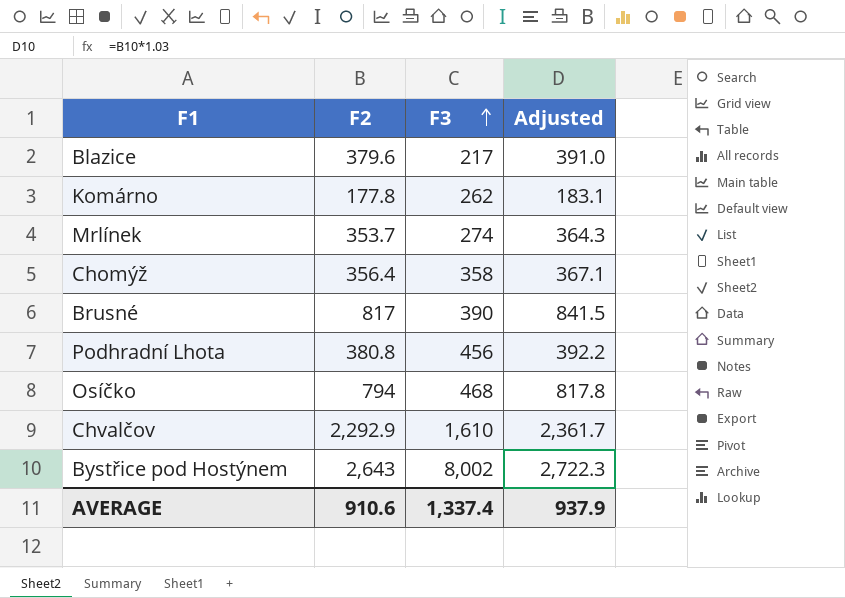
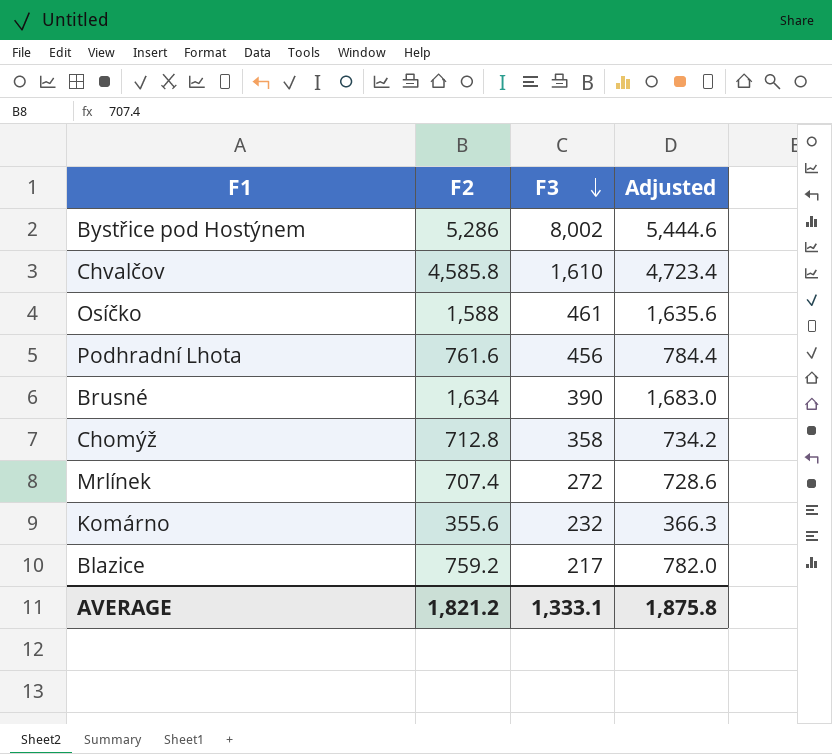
row order: F3 ascending -> F3 descending
Bystřice pod Hostýnem | F2: 2,643 -> 5,286
Bystřice pod Hostýnem | Adjusted: 2,722.3 -> 5,444.6
Chvalčov | F2: 2,292.9 -> 4,585.8
Chvalčov | Adjusted: 2,361.7 -> 4,723.4
Osíčko | F2: 794 -> 1,588
Osíčko | F3: 468 -> 461
Osíčko | Adjusted: 817.8 -> 1,635.6
Podhradní Lhota | F2: 380.8 -> 761.6
Podhradní Lhota | Adjusted: 392.2 -> 784.4
Brusné | F2: 817 -> 1,634
Brusné | Adjusted: 841.5 -> 1,683.0
Chomýž | F2: 356.4 -> 712.8
Chomýž | Adjusted: 367.1 -> 734.2
Mrlínek | F2: 353.7 -> 707.4
Mrlínek | F3: 274 -> 272
Mrlínek | Adjusted: 364.3 -> 728.6
Komárno | F2: 177.8 -> 355.6
Komárno | F3: 262 -> 232
Komárno | Adjusted: 183.1 -> 366.3
Blazice | F2: 379.6 -> 759.2
Blazice | Adjusted: 391.0 -> 782.0
AVERAGE | F2: 910.6 -> 1,821.2
AVERAGE | F3: 1,337.4 -> 1,333.1
AVERAGE | Adjusted: 937.9 -> 1,875.8

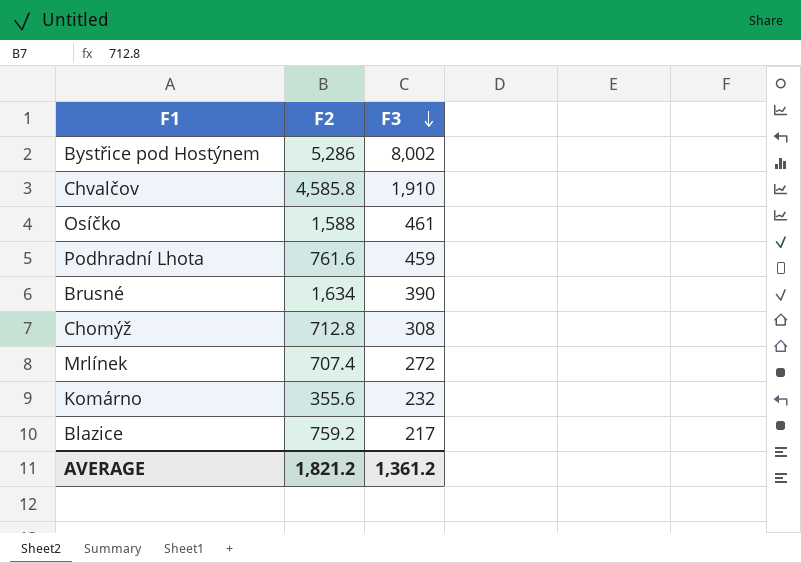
column Adjusted | formula: [F2] * 1.03 -> none
Chvalčov | F3: 1,610 -> 1,910
Podhradní Lhota | F3: 456 -> 459
Chomýž | F3: 358 -> 308
AVERAGE | F3: 1,333.1 -> 1,361.2

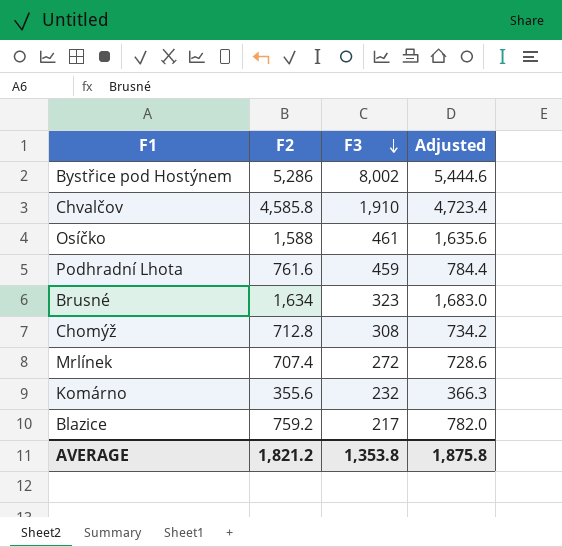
column Adjusted | formula: none -> [F2] * 1.03
Brusné | F3: 390 -> 323
AVERAGE | F3: 1,361.2 -> 1,353.8

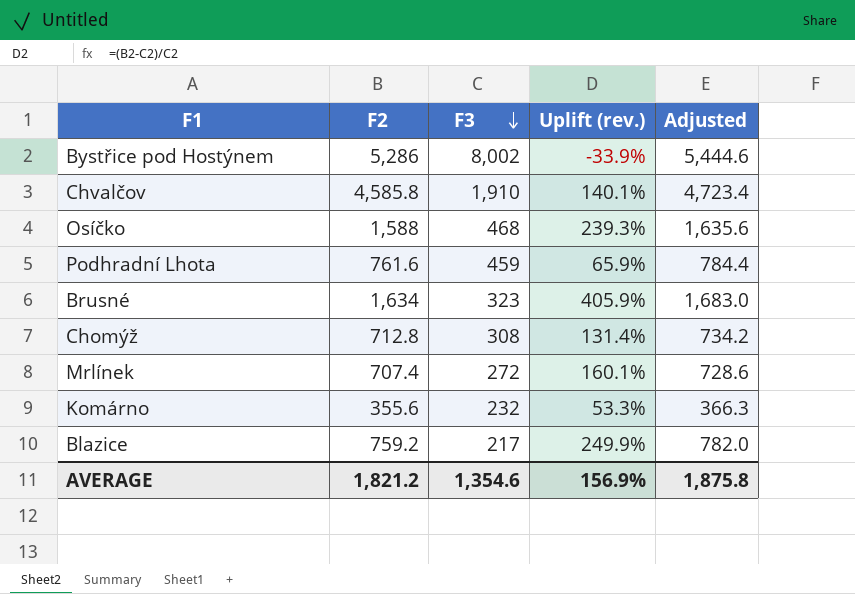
column Uplift (rev.) | formula: none -> ([F2] - [F3]) / [F3]
Osíčko | F3: 461 -> 468
AVERAGE | F3: 1,353.8 -> 1,354.6

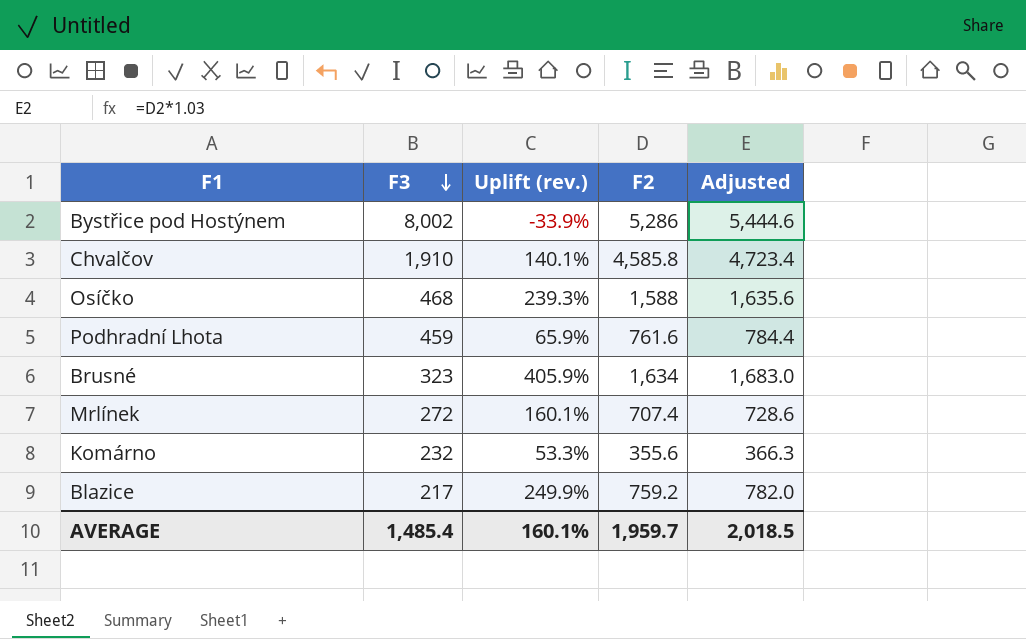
column F2 | position: 2 -> 4
row Chomýž: 712.8 | 308 | 131.4% | 734.2 -> none
AVERAGE | F3: 1,354.6 -> 1,485.4
AVERAGE | Uplift (rev.): 156.9% -> 160.1%
AVERAGE | F2: 1,821.2 -> 1,959.7
AVERAGE | Adjusted: 1,875.8 -> 2,018.5

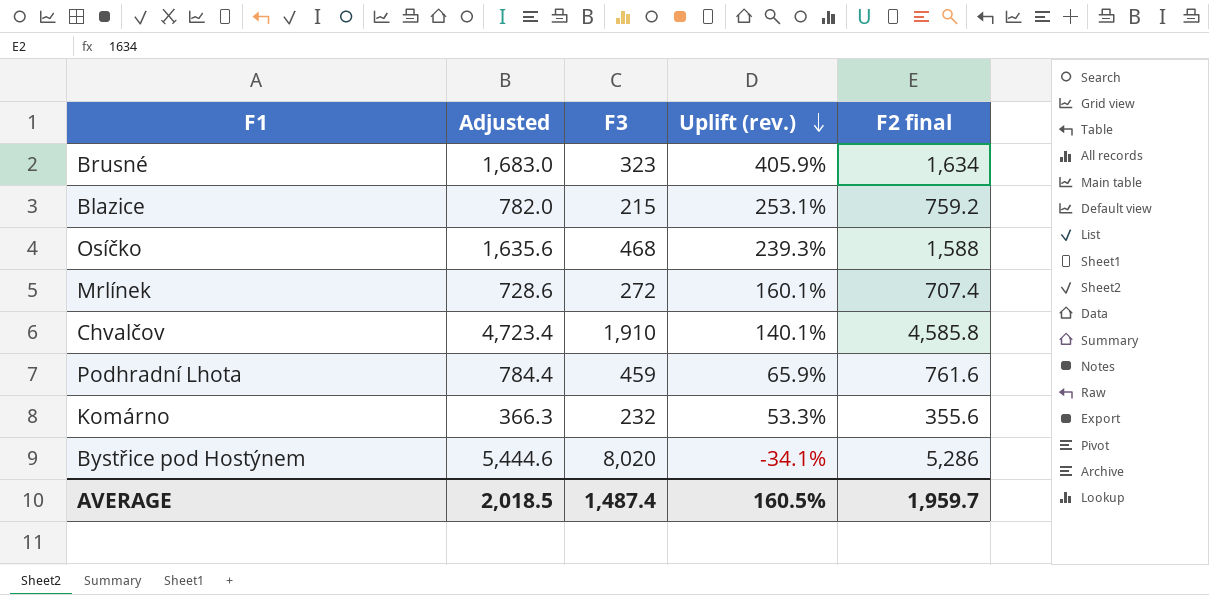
row order: F3 descending -> Uplift (rev.) descending
column Adjusted | position: 5 -> 2
column name: F2 -> F2 final
Blazice | F3: 217 -> 215
Blazice | Uplift (rev.): 249.9% -> 253.1%
Bystřice pod Hostýnem | F3: 8,002 -> 8,020
Bystřice pod Hostýnem | Uplift (rev.): -33.9% -> -34.1%
AVERAGE | F3: 1,485.4 -> 1,487.4
AVERAGE | Uplift (rev.): 160.1% -> 160.5%

